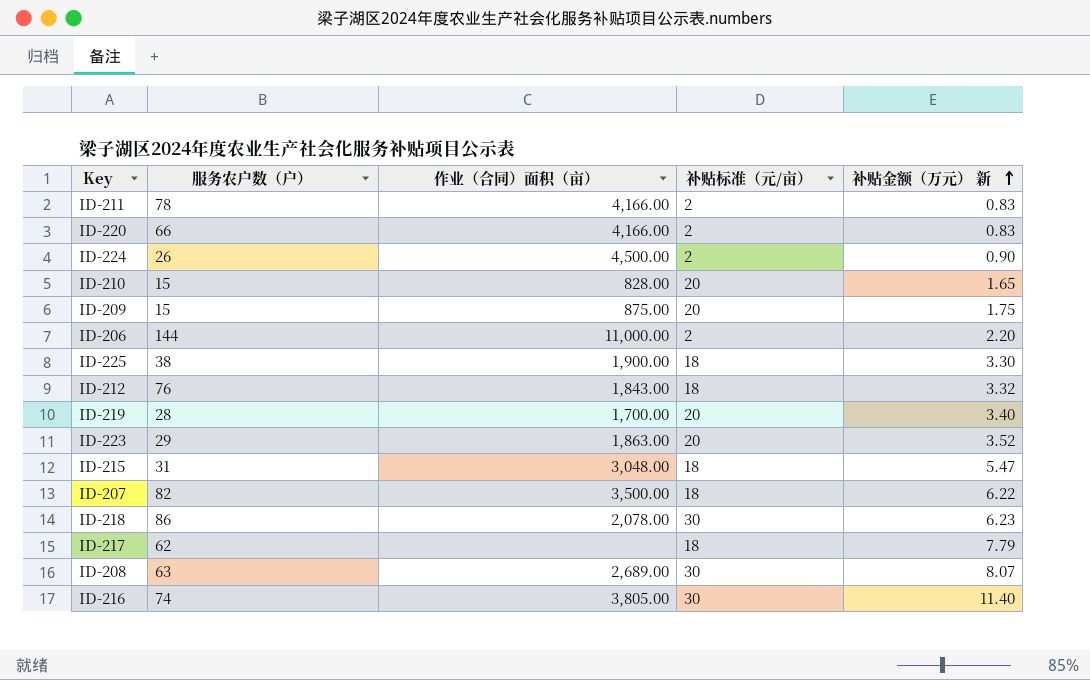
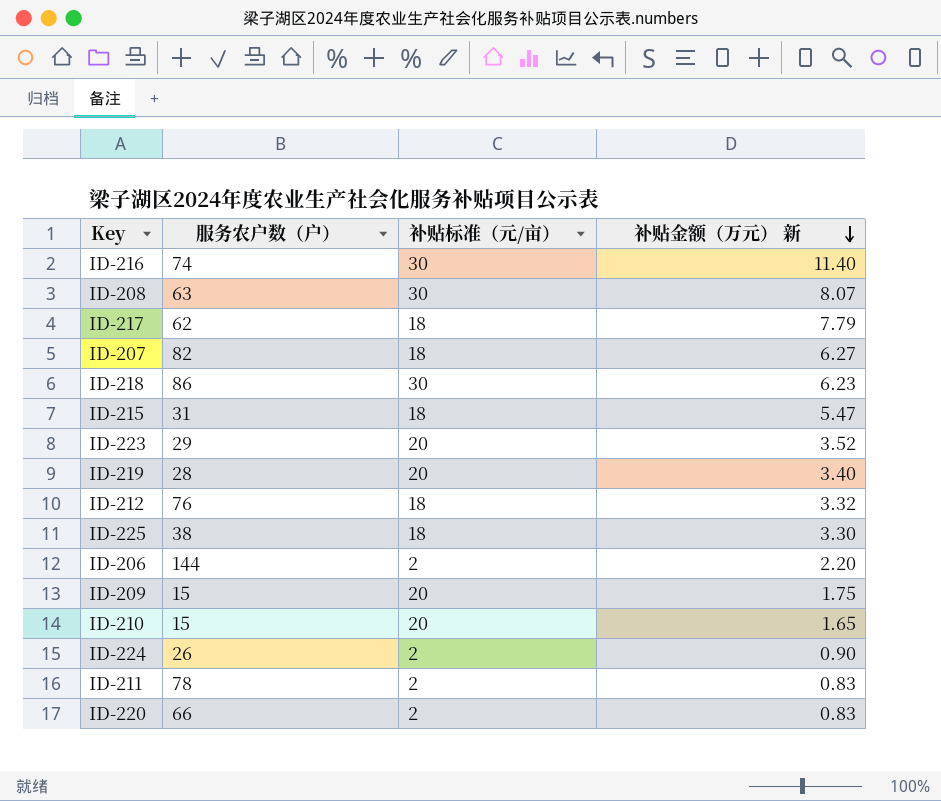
row order: 补贴金额（万元） 新 ascending -> 补贴金额（万元） 新 descending
column 作业（合同）面积（亩） | position: 3 -> none
ID-207 | 补贴金额（万元） 新: 6.22 -> 6.27

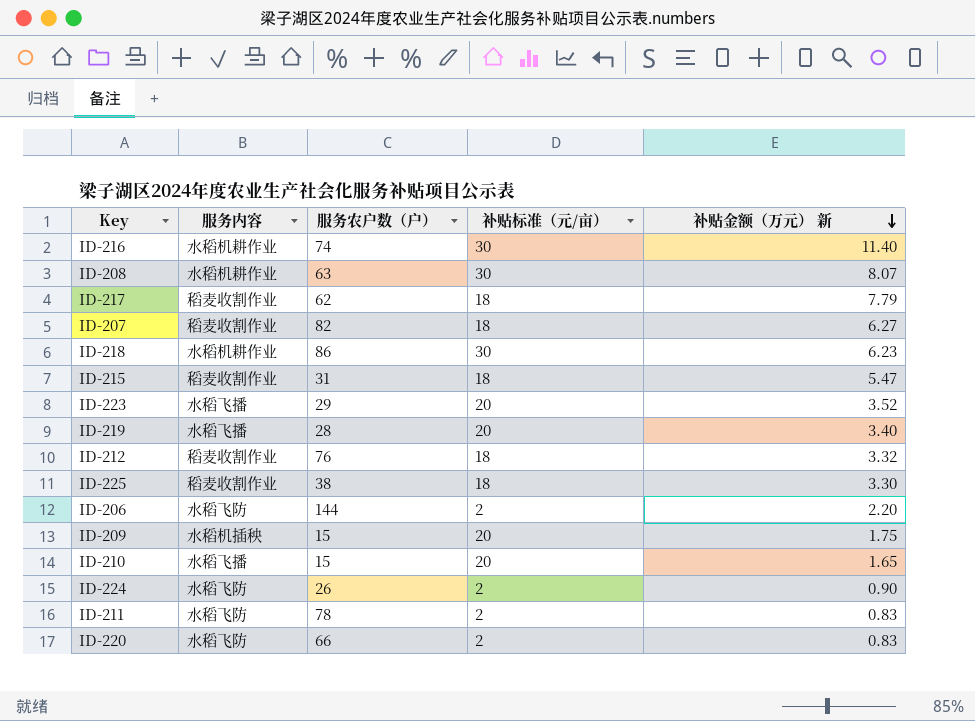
column 服务内容 | position: none -> 2

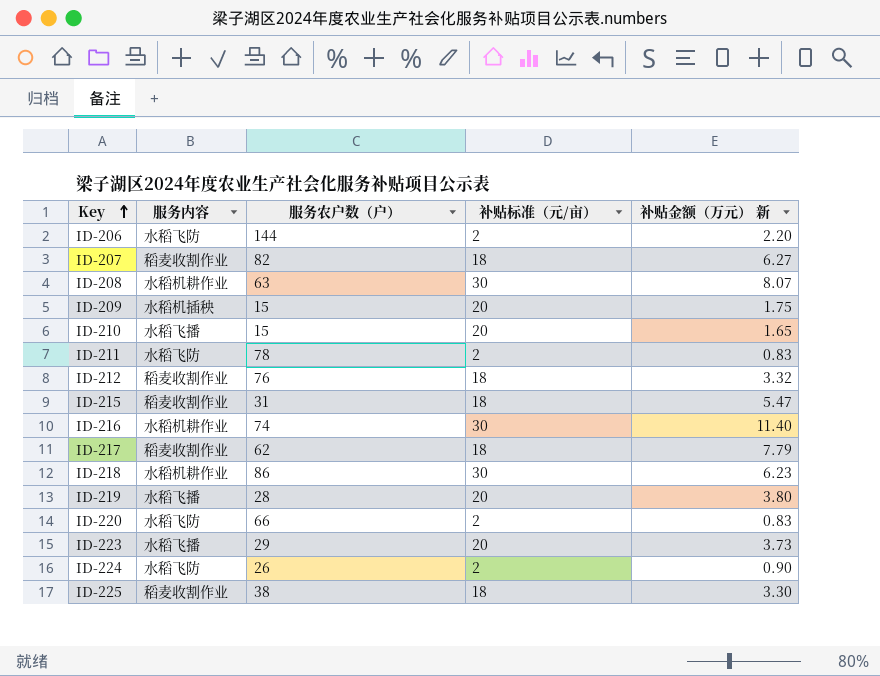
row order: 补贴金额（万元） 新 descending -> Key ascending
ID-219 | 补贴金额（万元） 新: 3.40 -> 3.80
ID-223 | 补贴金额（万元） 新: 3.52 -> 3.73

